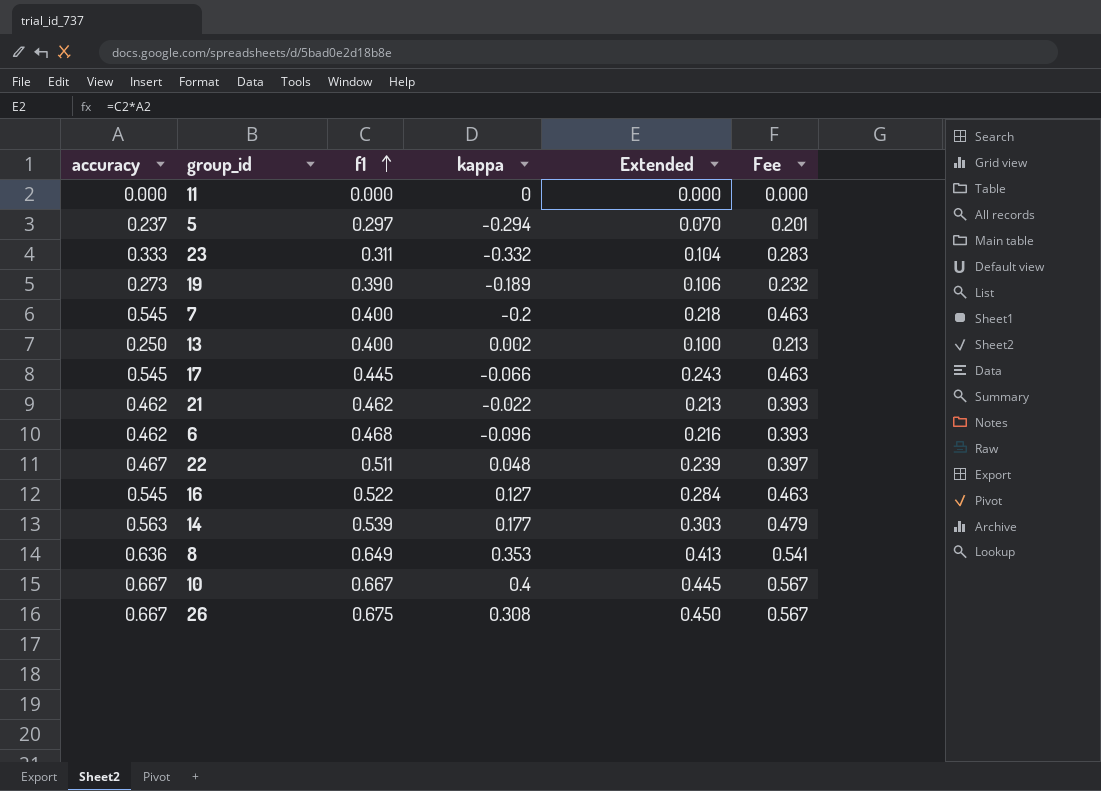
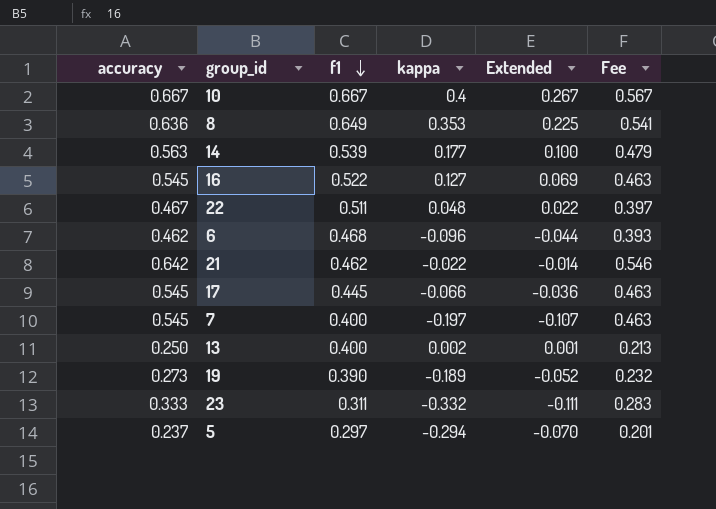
row order: f1 ascending -> f1 descending
column Extended | formula: [accuracy] * [f1] -> [accuracy] * [kappa]
row 11: 0.000 | 0.000 | 0 | 0.000 | 0.000 -> none
row 26: 0.667 | 0.675 | 0.308 | 0.450 | 0.567 -> none
21 | accuracy: 0.462 -> 0.642
21 | Fee: 0.393 -> 0.546
7 | kappa: -0.2 -> -0.197

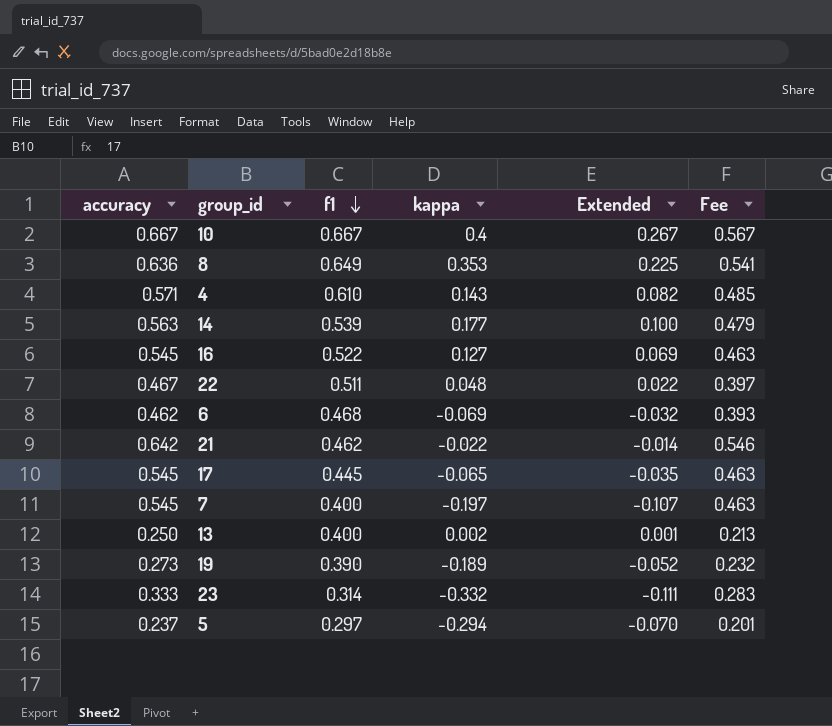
row 4: none -> 0.571 | 0.610 | 0.143 | 0.082 | 0.485
6 | kappa: -0.096 -> -0.069
6 | Extended: -0.044 -> -0.032
17 | kappa: -0.066 -> -0.065
17 | Extended: -0.036 -> -0.035
23 | f1: 0.311 -> 0.314

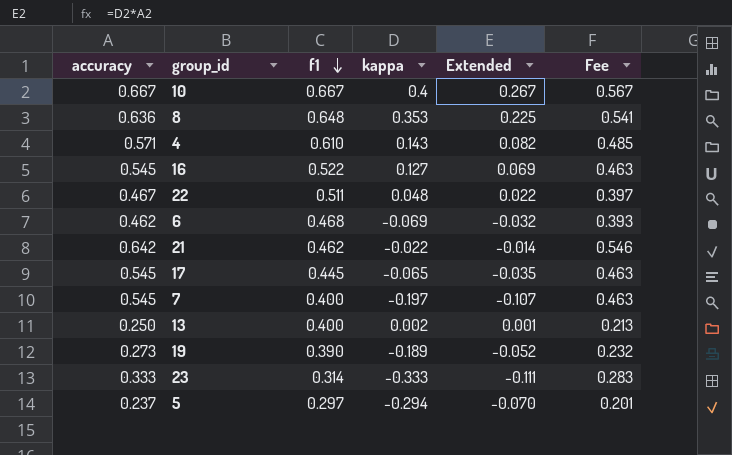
row 14: 0.563 | 0.539 | 0.177 | 0.100 | 0.479 -> none
8 | f1: 0.649 -> 0.648
23 | kappa: -0.332 -> -0.333

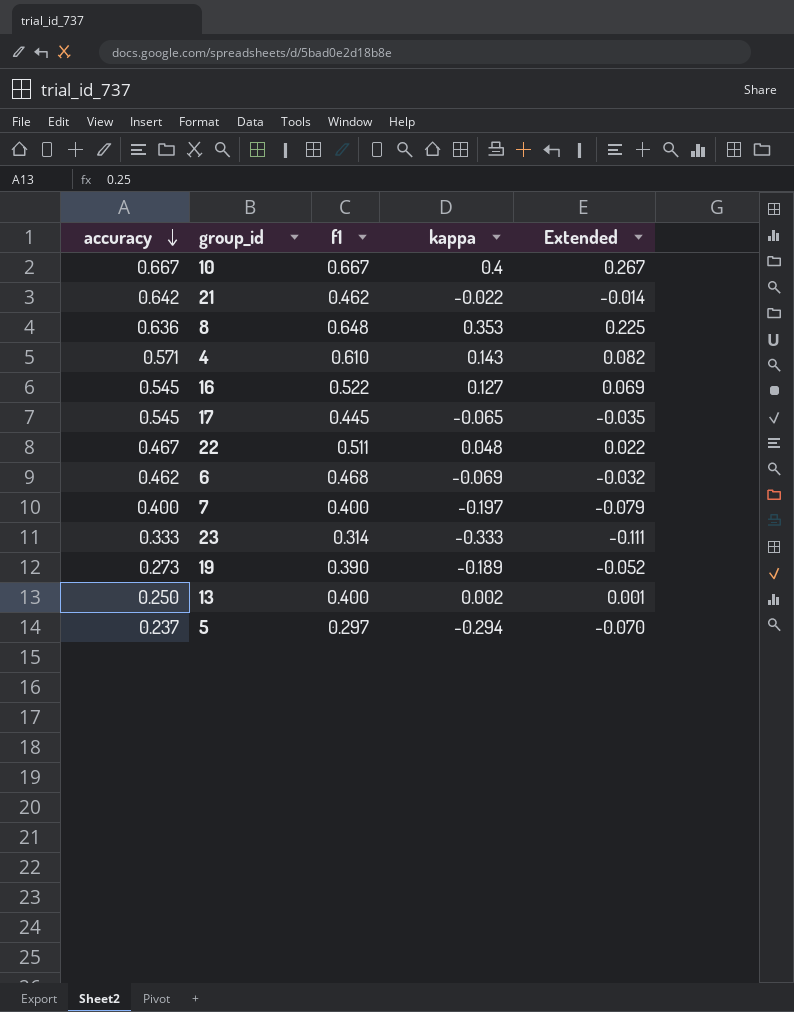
row order: f1 descending -> accuracy descending
column Fee | formula: [accuracy] * 0.85 -> none
7 | accuracy: 0.545 -> 0.400
7 | Extended: -0.107 -> -0.079

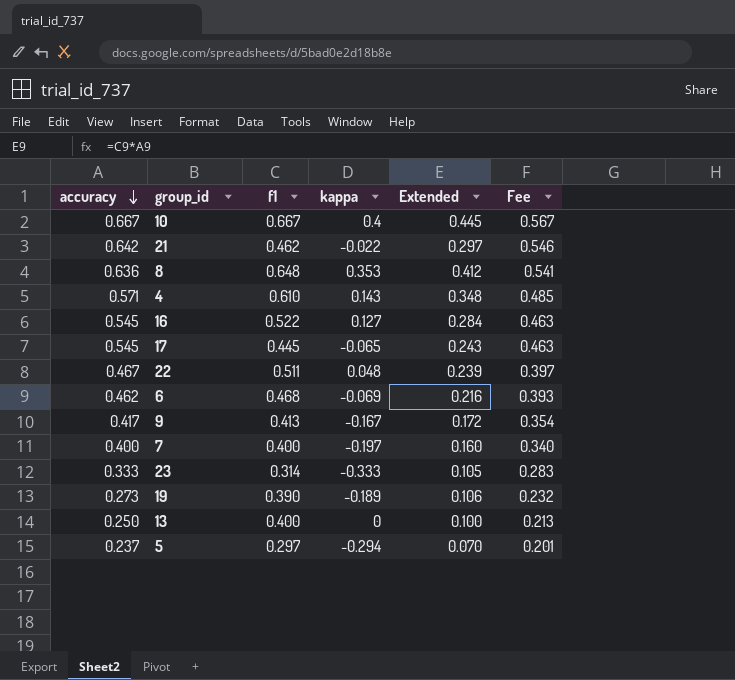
column Extended | formula: [accuracy] * [kappa] -> [accuracy] * [f1]
column Fee | formula: none -> [accuracy] * 0.85
row 9: none -> 0.417 | 0.413 | -0.167 | 0.172 | 0.354
13 | kappa: 0.002 -> 0

